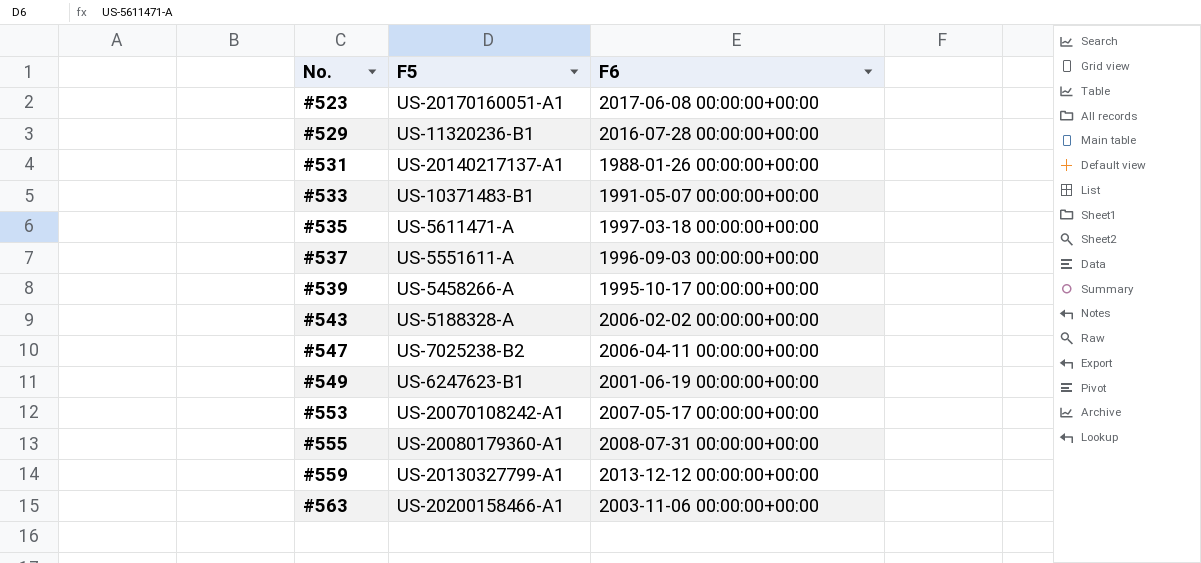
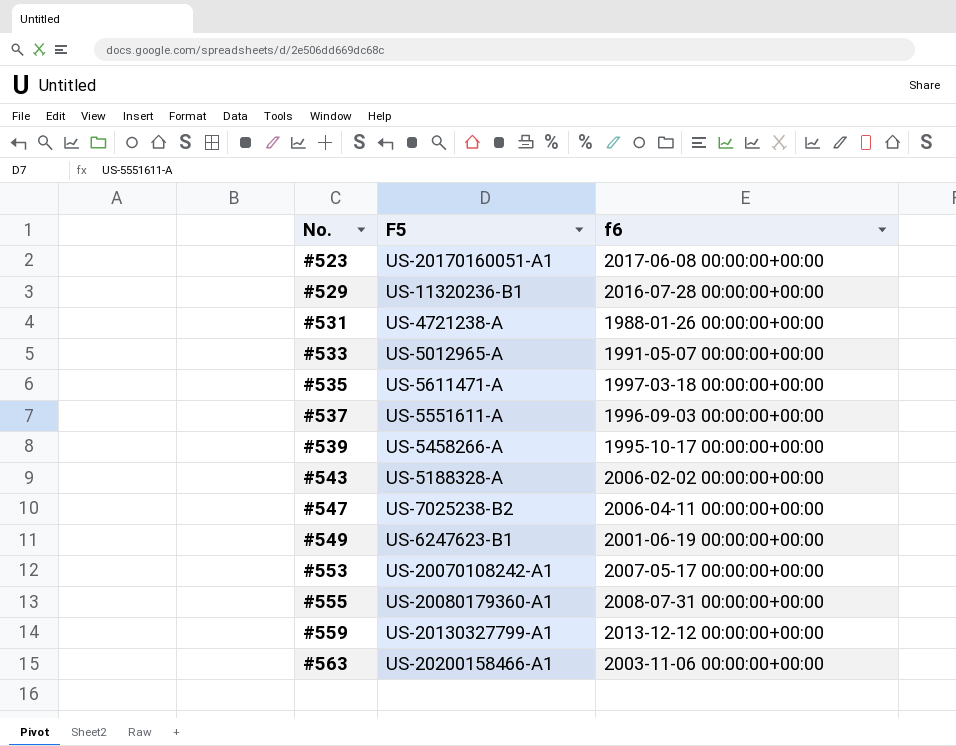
column name: F6 -> f6
#531 | F5: US-20140217137-A1 -> US-4721238-A
#533 | F5: US-10371483-B1 -> US-5012965-A

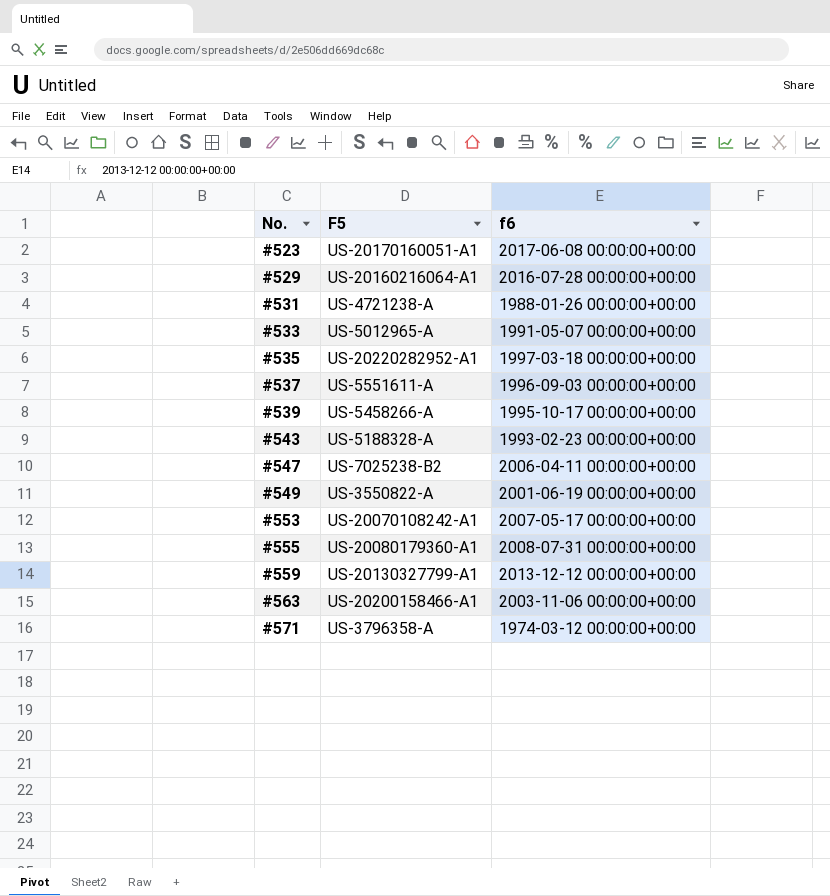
#529 | F5: US-11320236-B1 -> US-20160216064-A1
#535 | F5: US-5611471-A -> US-20220282952-A1
#543 | f6: 2006-02-02 00:00:00+00:00 -> 1993-02-23 00:00:00+00:00
#549 | F5: US-6247623-B1 -> US-3550822-A
row #571: none -> US-3796358-A | 1974-03-12 00:00:00+00:00

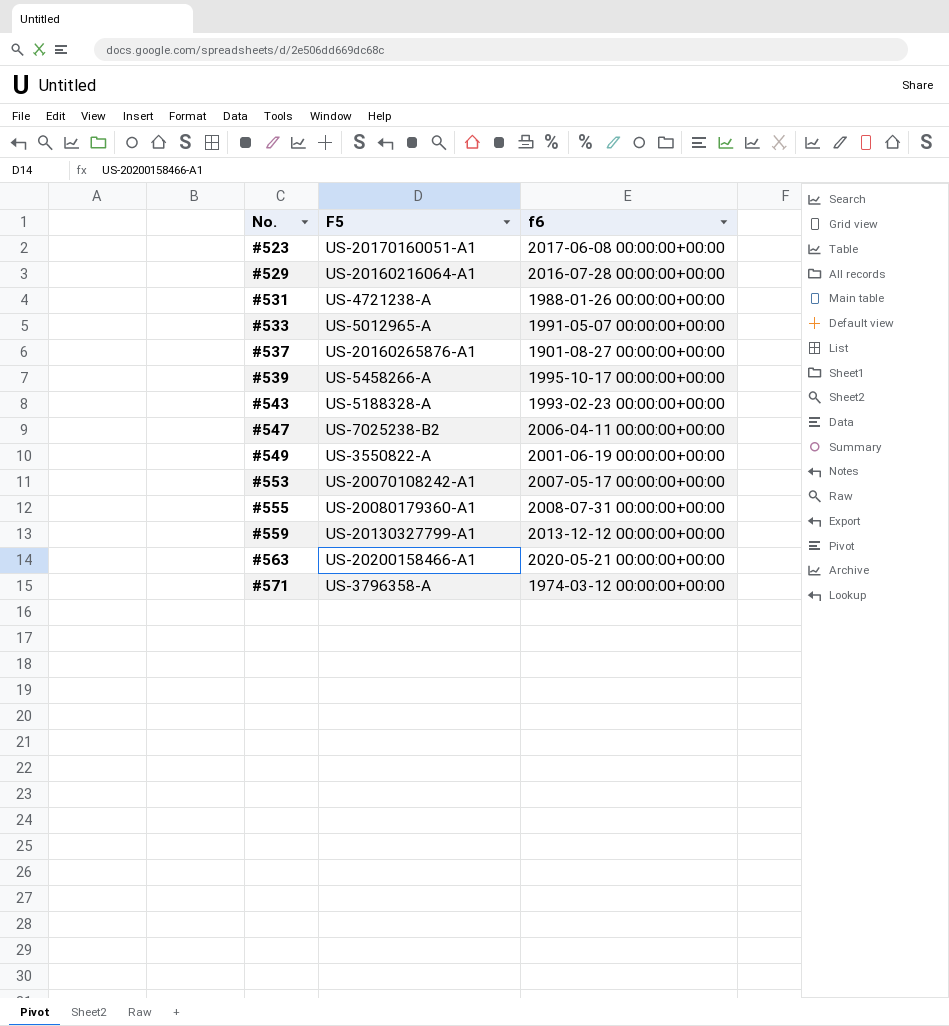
row #535: US-20220282952-A1 | 1997-03-18 00:00:00+00:00 -> none
#537 | F5: US-5551611-A -> US-20160265876-A1
#537 | f6: 1996-09-03 00:00:00+00:00 -> 1901-08-27 00:00:00+00:00
#563 | f6: 2003-11-06 00:00:00+00:00 -> 2020-05-21 00:00:00+00:00

